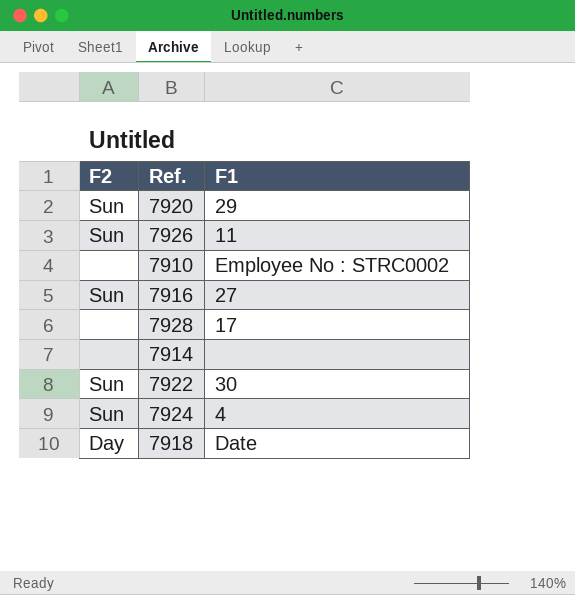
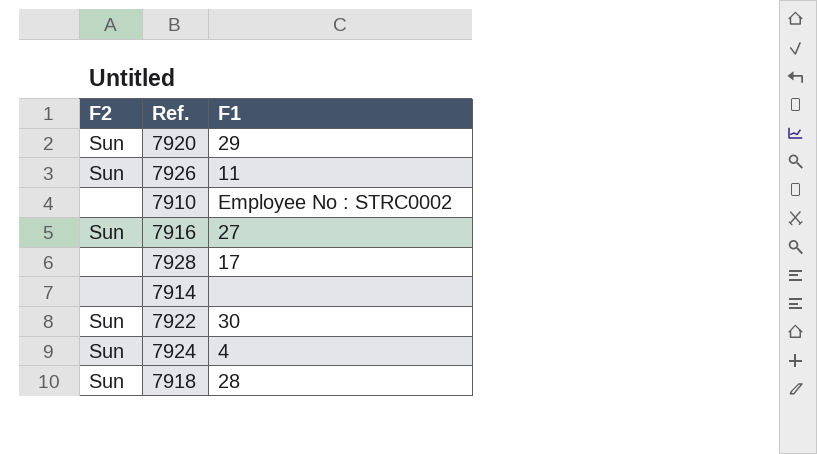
7918 | F2: Day -> Sun
7918 | F1: Date -> 28

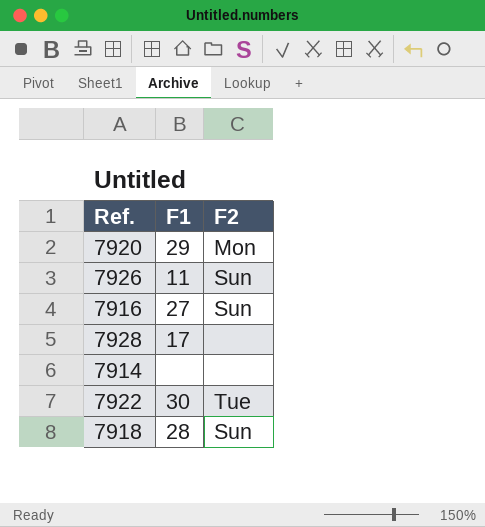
column F2 | position: 1 -> 3
row 7910: none | Employee No : STRC0002 -> none
row 7924: Sun | 4 -> none
7920 | F2: Sun -> Mon
7922 | F2: Sun -> Tue

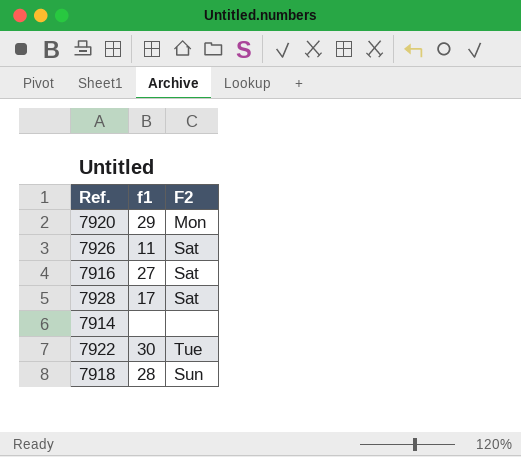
column name: F1 -> f1
7926 | F2: Sun -> Sat
7916 | F2: Sun -> Sat
7928 | F2: none -> Sat

